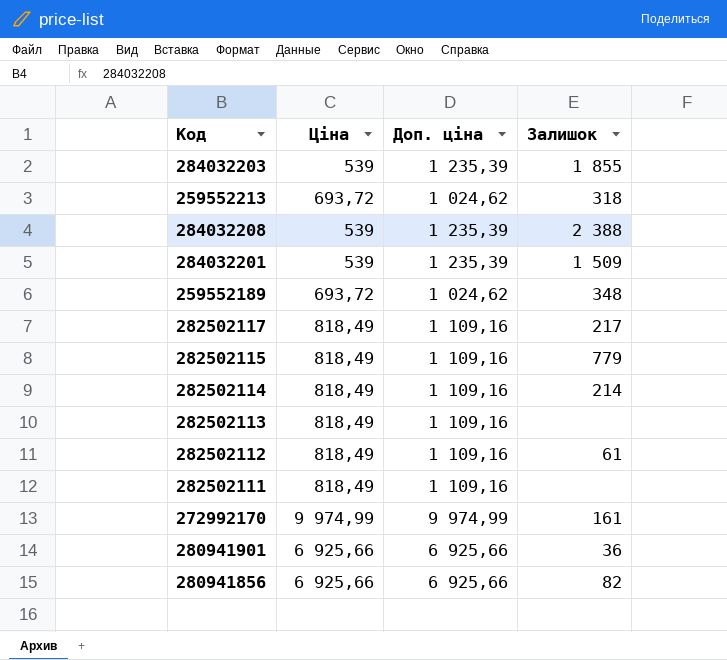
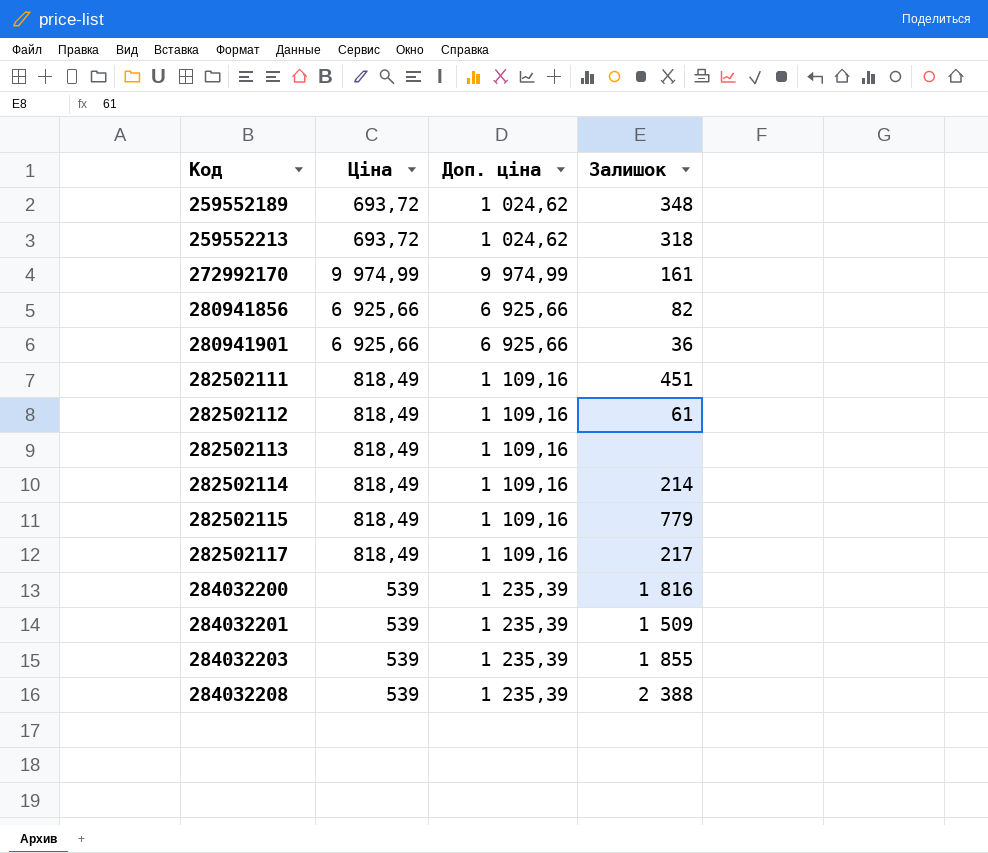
row order: none -> Код ascending
282502111 | Залишок: none -> 451
row 284032200: none -> 539 | 1 235,39 | 1 816

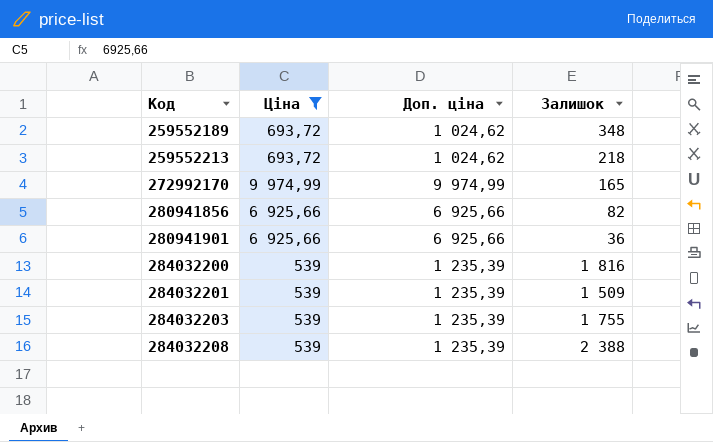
filter: none -> Ціна != 818,49
259552213 | Залишок: 318 -> 218
272992170 | Залишок: 161 -> 165
284032203 | Залишок: 1 855 -> 1 755

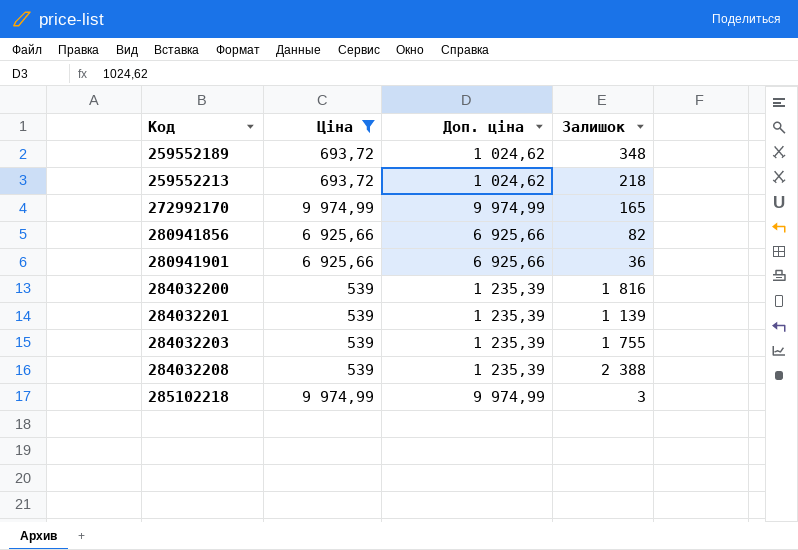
284032201 | Залишок: 1 509 -> 1 139
row 285102218: none -> 9 974,99 | 9 974,99 | 3

